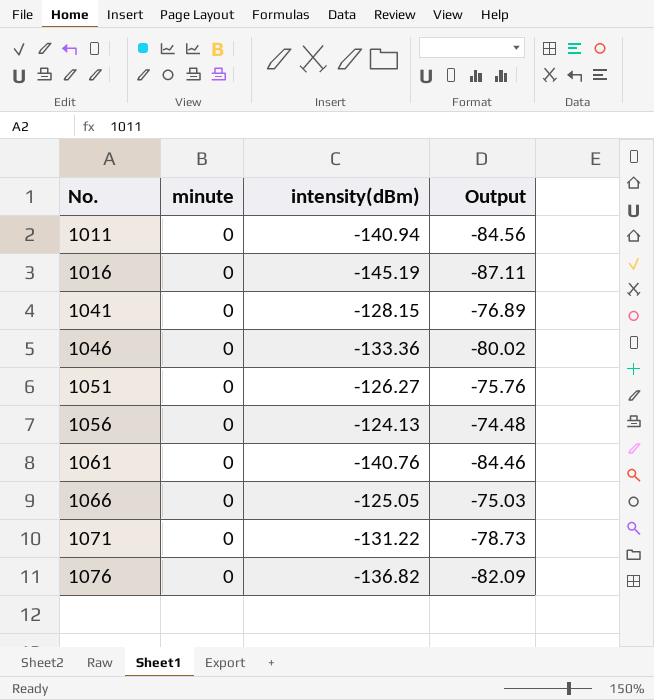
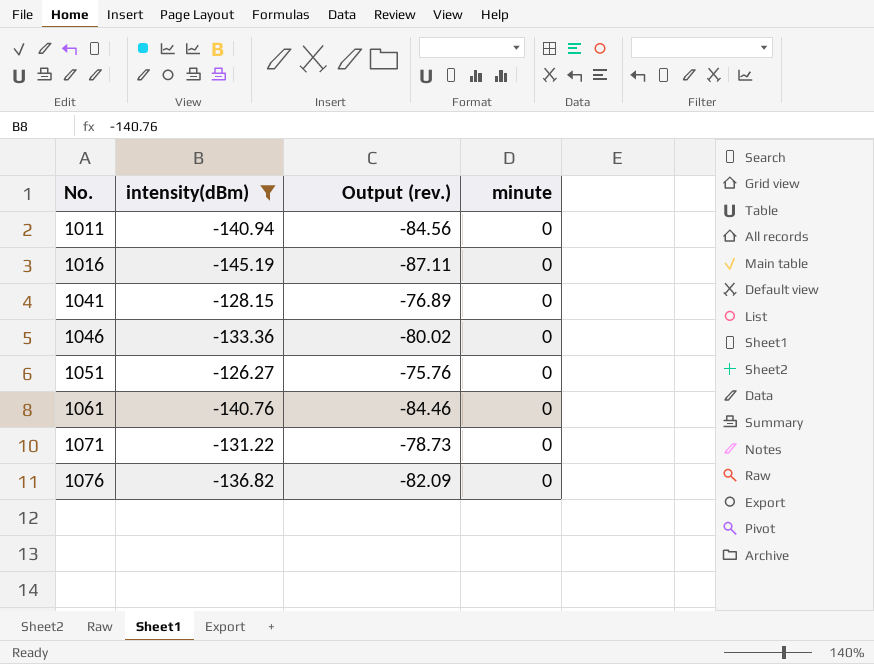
filter: none -> intensity(dBm) <= -126.27
column name: Output -> Output (rev.)
column minute | position: 2 -> 4

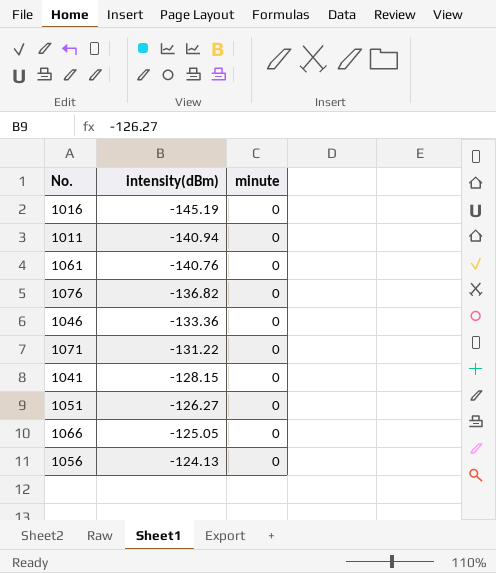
filter: intensity(dBm) <= -126.27 -> none
row order: No. ascending -> intensity(dBm) ascending
column Output (rev.) | formula: [intensity(dBm)] * 0.6 -> none

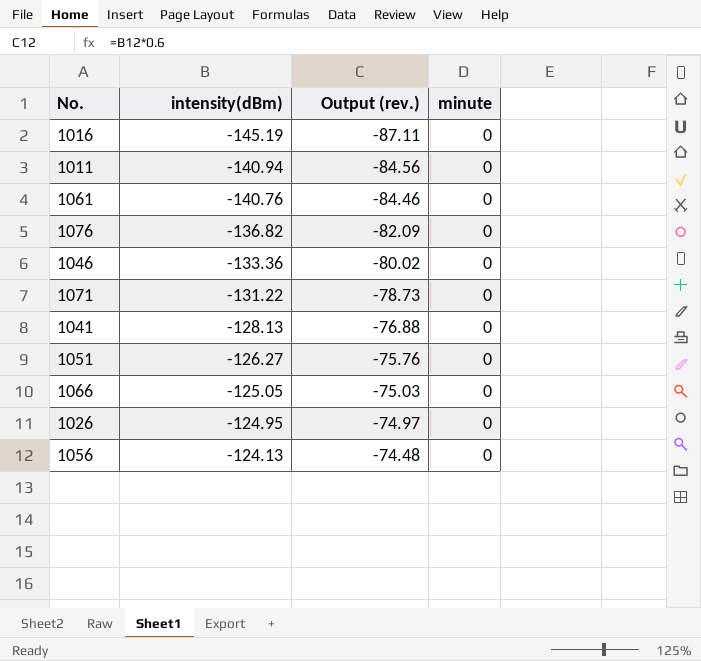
column Output (rev.) | formula: none -> [intensity(dBm)] * 0.6
1041 | intensity(dBm): -128.15 -> -128.13
row 1026: none -> -124.95 | -74.97 | 0

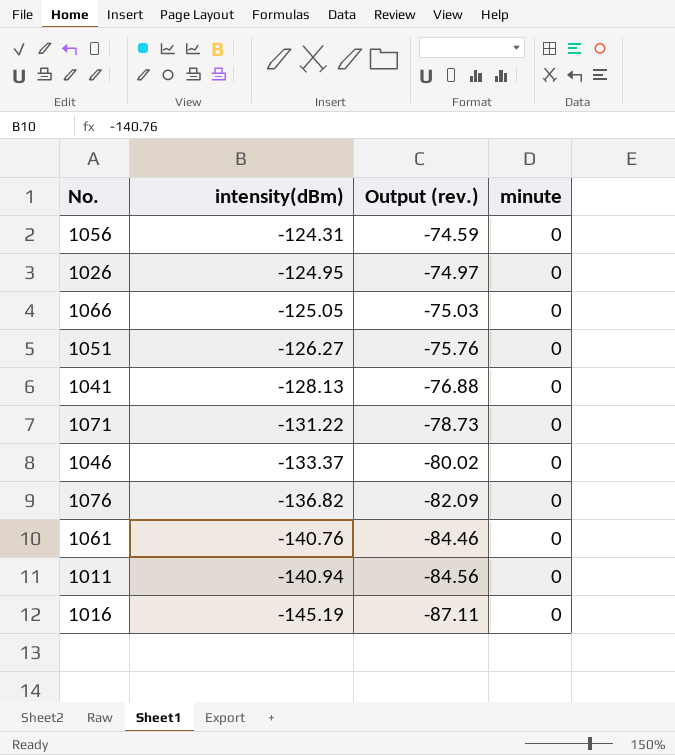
row order: intensity(dBm) ascending -> intensity(dBm) descending
1056 | intensity(dBm): -124.13 -> -124.31
1056 | Output (rev.): -74.48 -> -74.59
1046 | intensity(dBm): -133.36 -> -133.37

